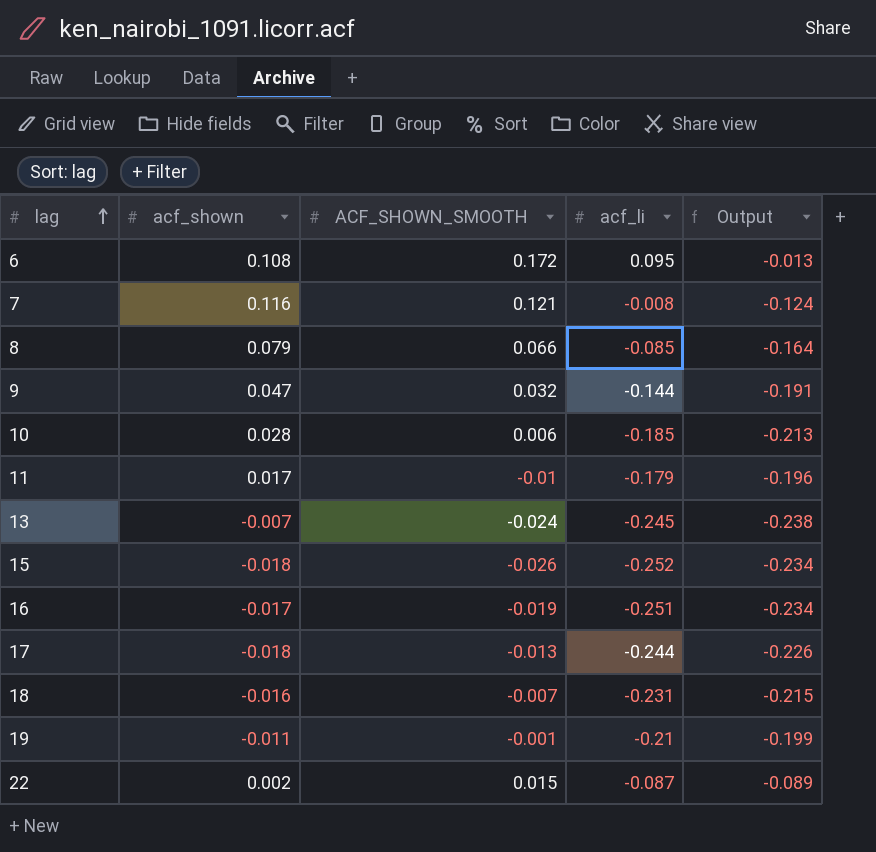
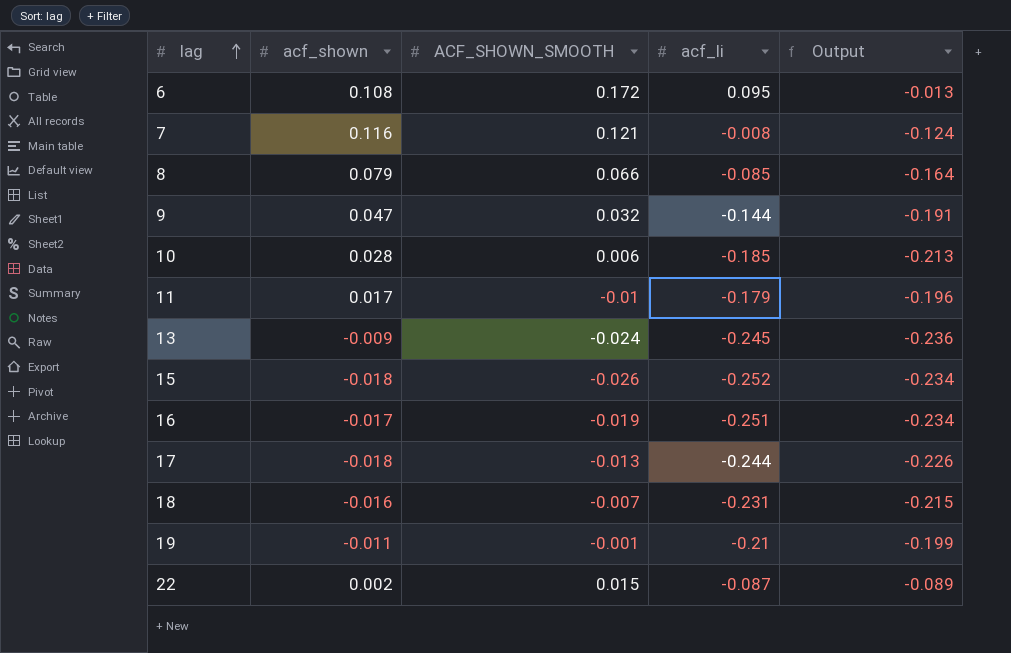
13 | acf_shown: -0.007 -> -0.009
13 | Output: -0.238 -> -0.236

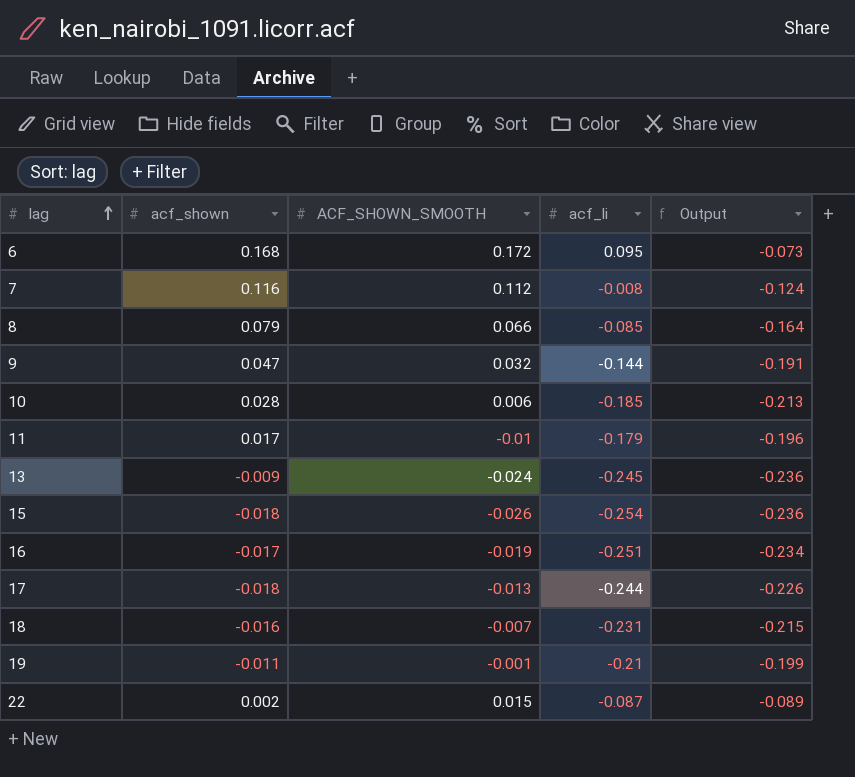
6 | acf_shown: 0.108 -> 0.168
6 | Output: -0.013 -> -0.073
7 | ACF_SHOWN_SMOOTH: 0.121 -> 0.112
15 | acf_li: -0.252 -> -0.254
15 | Output: -0.234 -> -0.236

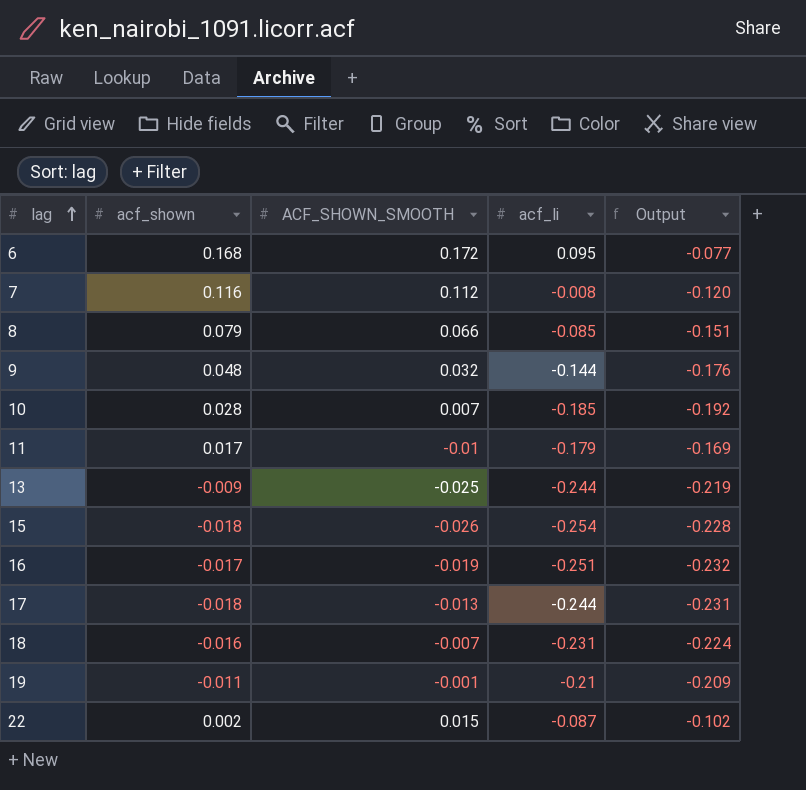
column Output | formula: [acf_li] - [acf_shown] -> [acf_li] - [ACF_SHOWN_SMOOTH]
9 | acf_shown: 0.047 -> 0.048
10 | ACF_SHOWN_SMOOTH: 0.006 -> 0.007
13 | ACF_SHOWN_SMOOTH: -0.024 -> -0.025
13 | acf_li: -0.245 -> -0.244

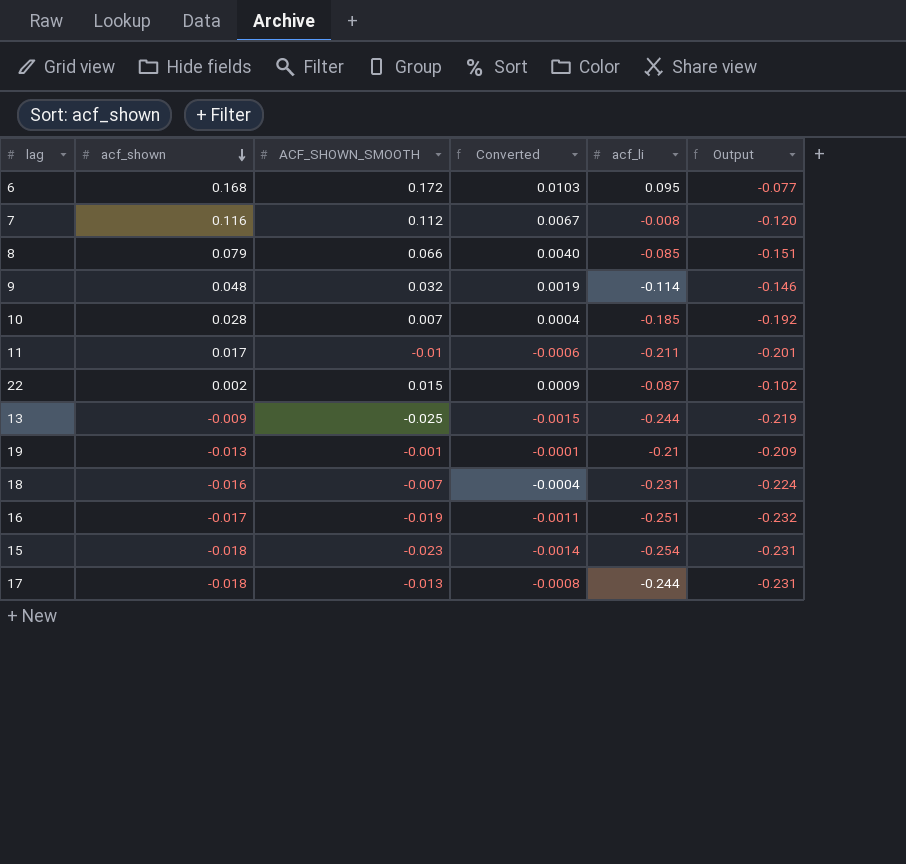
row order: lag ascending -> acf_shown descending
column Converted | formula: none -> [ACF_SHOWN_SMOOTH] * 0.06
9 | acf_li: -0.144 -> -0.114
9 | Output: -0.176 -> -0.146
11 | acf_li: -0.179 -> -0.211
11 | Output: -0.169 -> -0.201
19 | acf_shown: -0.011 -> -0.013
15 | ACF_SHOWN_SMOOTH: -0.026 -> -0.023
15 | Output: -0.228 -> -0.231

